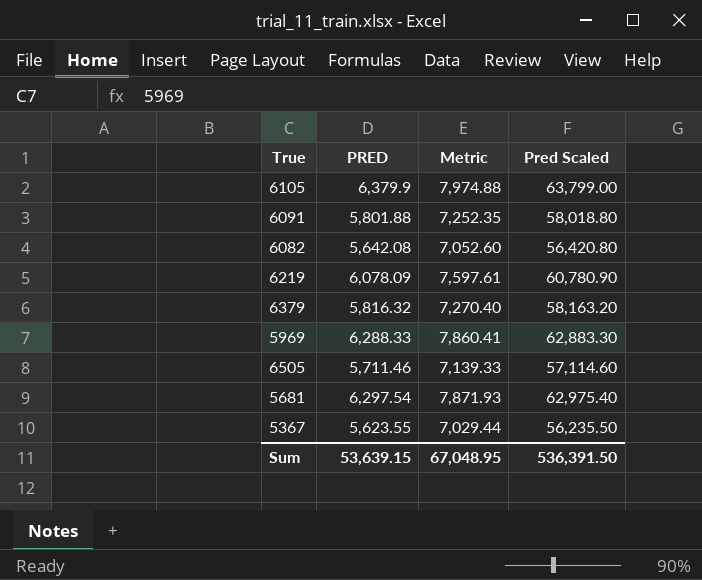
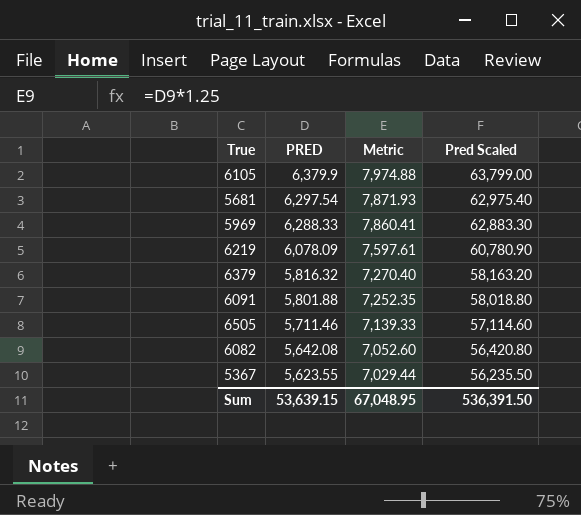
row order: none -> PRED descending

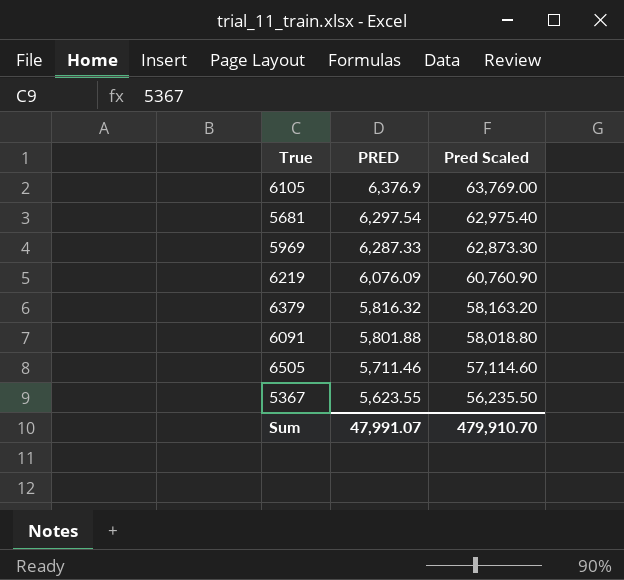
column Metric | formula: [PRED] * 1.25 -> none
row 6082: 5,642.08 | 7,052.60 | 56,420.80 -> none
6105 | PRED: 6,379.9 -> 6,376.9
6105 | Pred Scaled: 63,799.00 -> 63,769.00
5969 | PRED: 6,288.33 -> 6,287.33
5969 | Pred Scaled: 62,883.30 -> 62,873.30
6219 | PRED: 6,078.09 -> 6,076.09
6219 | Pred Scaled: 60,780.90 -> 60,760.90
Sum | PRED: 53,639.15 -> 47,991.07
Sum | Pred Scaled: 536,391.50 -> 479,910.70

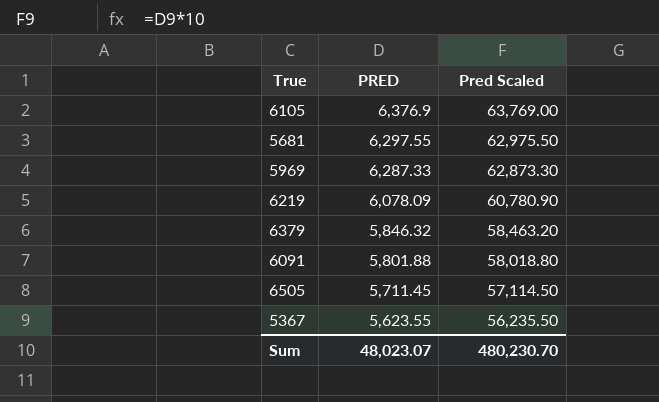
5681 | PRED: 6,297.54 -> 6,297.55
5681 | Pred Scaled: 62,975.40 -> 62,975.50
6219 | PRED: 6,076.09 -> 6,078.09
6219 | Pred Scaled: 60,760.90 -> 60,780.90
6379 | PRED: 5,816.32 -> 5,846.32
6379 | Pred Scaled: 58,163.20 -> 58,463.20
6505 | PRED: 5,711.46 -> 5,711.45
6505 | Pred Scaled: 57,114.60 -> 57,114.50
Sum | PRED: 47,991.07 -> 48,023.07
Sum | Pred Scaled: 479,910.70 -> 480,230.70

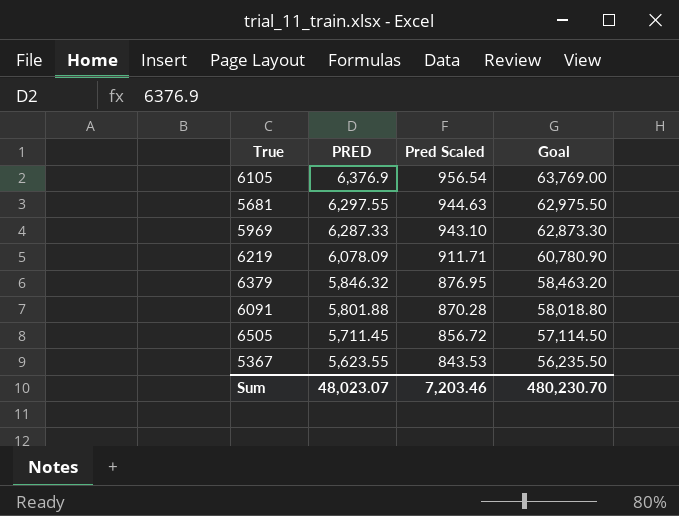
column Pred Scaled | formula: [PRED] * 10 -> [PRED] * 0.15
column Goal | formula: none -> [PRED] * 10
Sum | Pred Scaled: 480,230.70 -> 7,203.46

